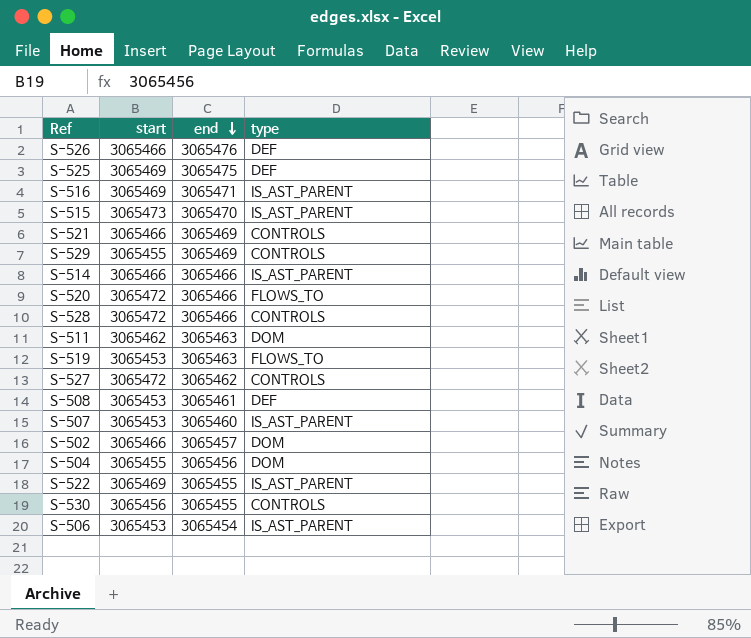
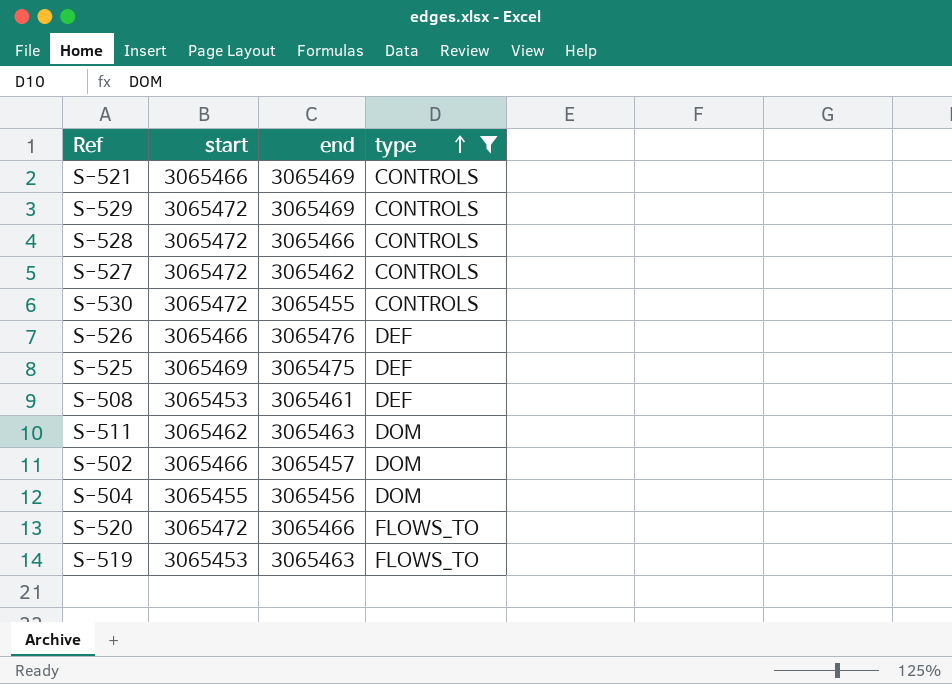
filter: none -> type != IS_AST_PARENT
row order: end descending -> type ascending
S-529 | start: 3065455 -> 3065472
S-530 | start: 3065456 -> 3065472

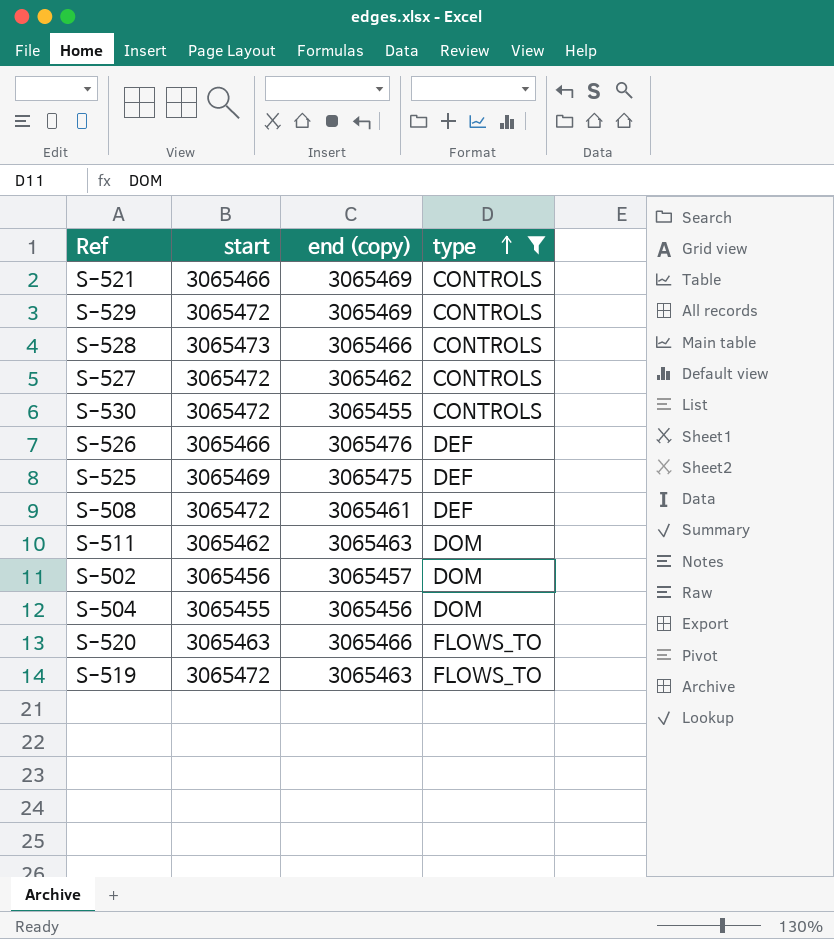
column name: end -> end (copy)
S-528 | start: 3065472 -> 3065473
S-508 | start: 3065453 -> 3065472
S-502 | start: 3065466 -> 3065456
S-520 | start: 3065472 -> 3065463
S-519 | start: 3065453 -> 3065472

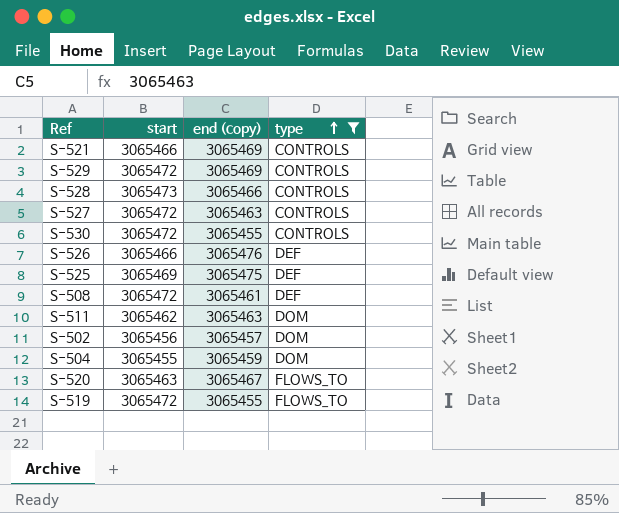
S-527 | end (copy): 3065462 -> 3065463
S-504 | end (copy): 3065456 -> 3065459
S-520 | end (copy): 3065466 -> 3065467
S-519 | end (copy): 3065463 -> 3065455

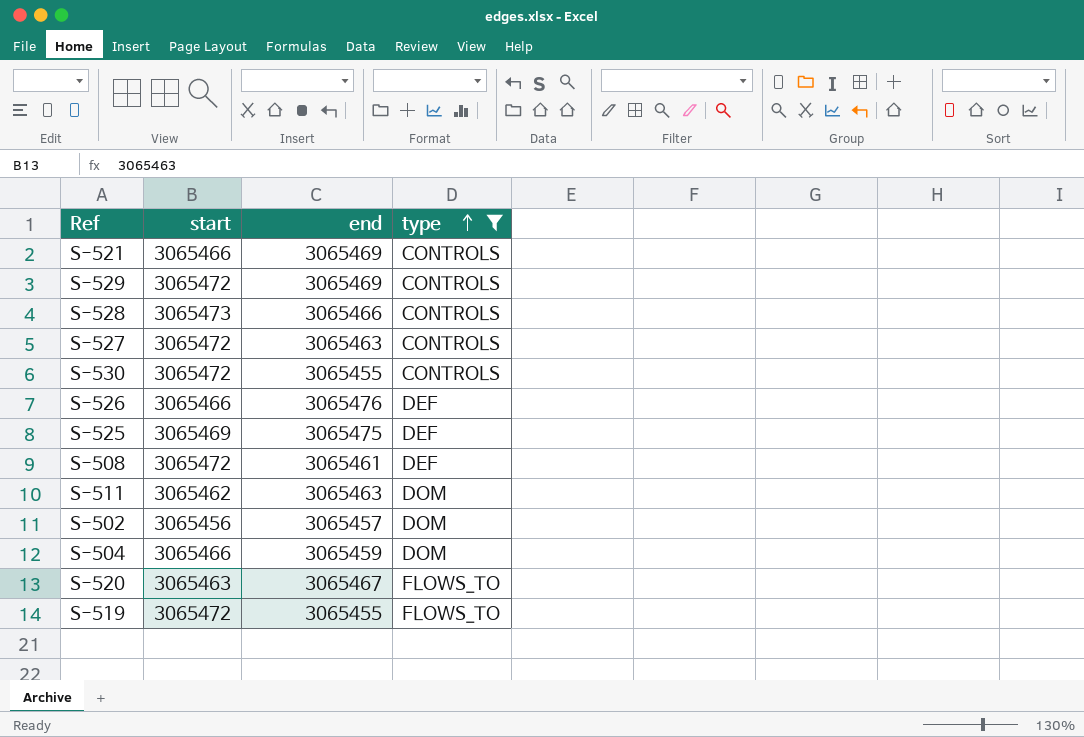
column name: end (copy) -> end
S-504 | start: 3065455 -> 3065466

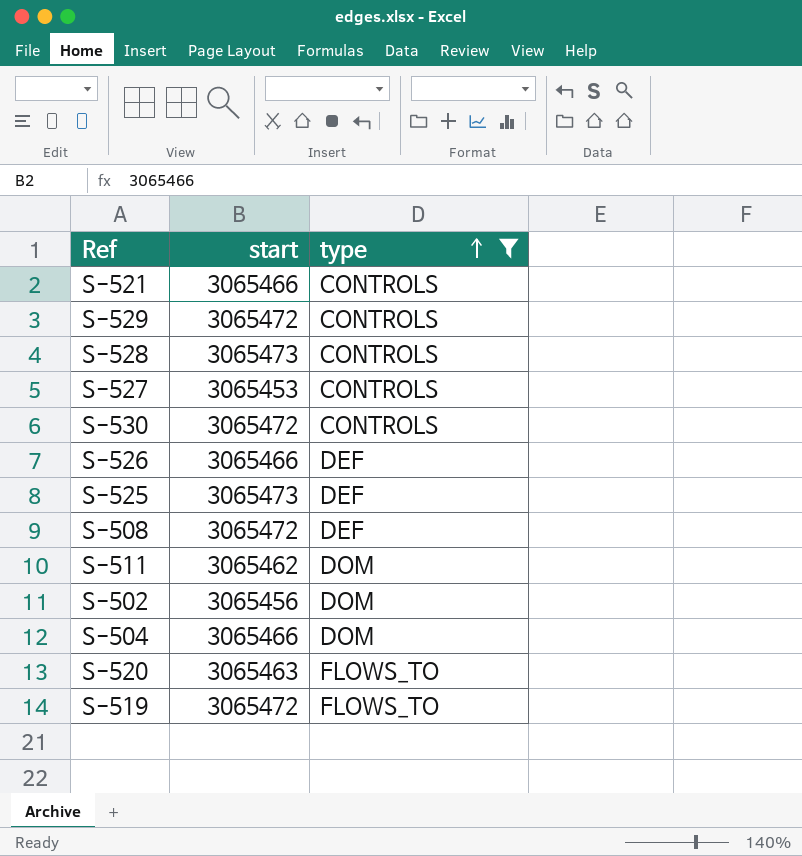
column end | position: 3 -> none
S-527 | start: 3065472 -> 3065453
S-525 | start: 3065469 -> 3065473

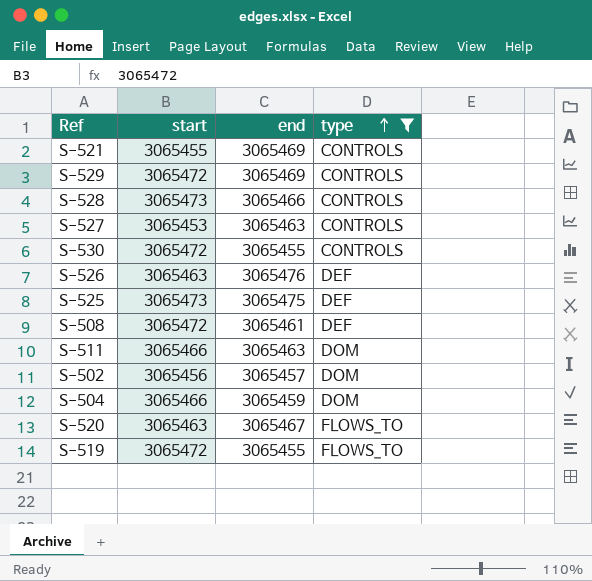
column end | position: none -> 3
S-521 | start: 3065466 -> 3065455
S-526 | start: 3065466 -> 3065463
S-511 | start: 3065462 -> 3065466

